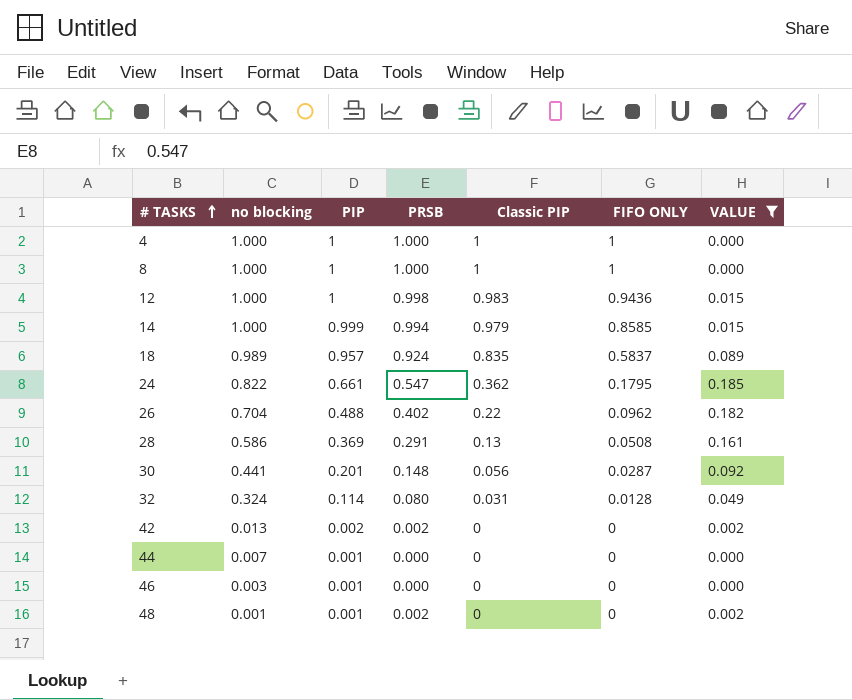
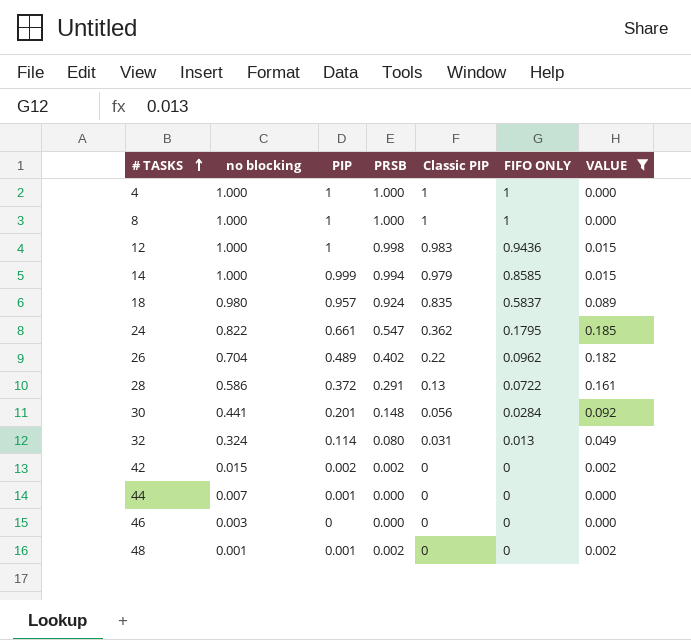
18 | no blocking: 0.989 -> 0.980
26 | PIP: 0.488 -> 0.489
28 | PIP: 0.369 -> 0.372
28 | FIFO ONLY: 0.0508 -> 0.0722
30 | FIFO ONLY: 0.0287 -> 0.0284
32 | FIFO ONLY: 0.0128 -> 0.013
42 | no blocking: 0.013 -> 0.015
46 | PIP: 0.001 -> 0

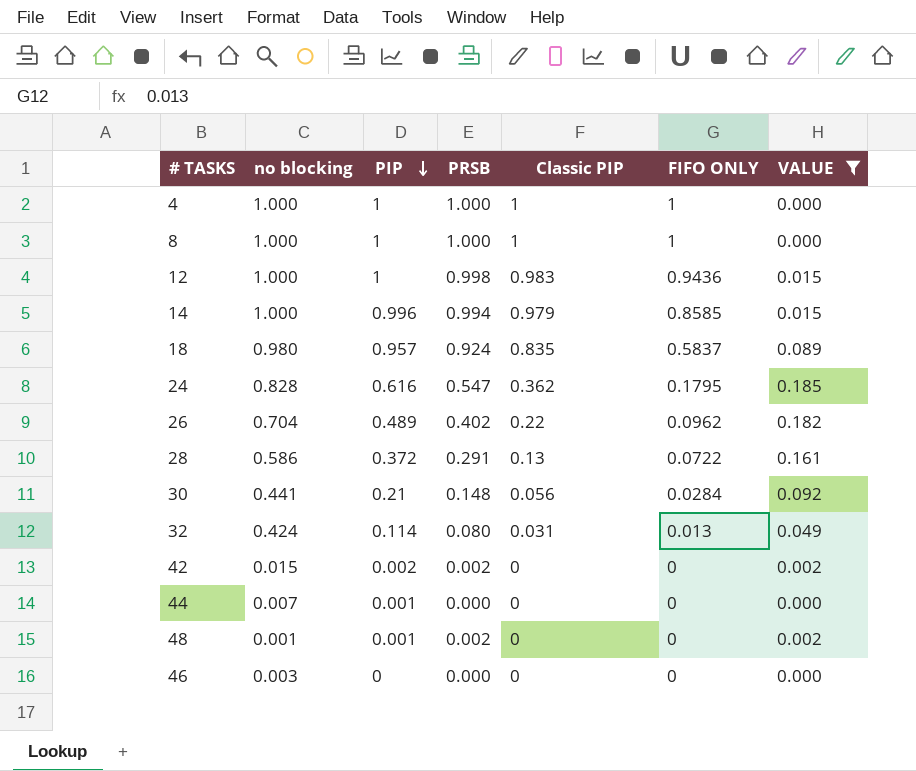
row order: # TASKS ascending -> PIP descending
14 | PIP: 0.999 -> 0.996
24 | no blocking: 0.822 -> 0.828
24 | PIP: 0.661 -> 0.616
30 | PIP: 0.201 -> 0.21
32 | no blocking: 0.324 -> 0.424

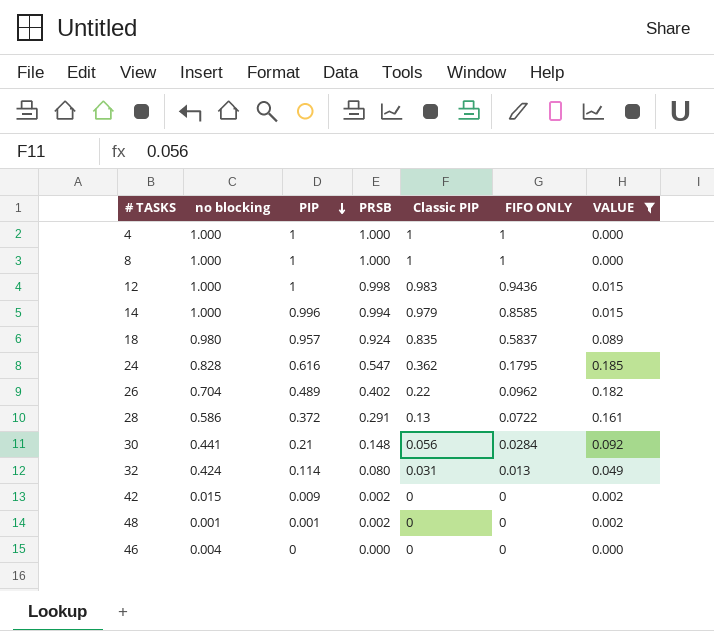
row 44: 0.007 | 0.001 | 0.000 | 0 | 0 | 0.000 -> none
42 | PIP: 0.002 -> 0.009
46 | no blocking: 0.003 -> 0.004

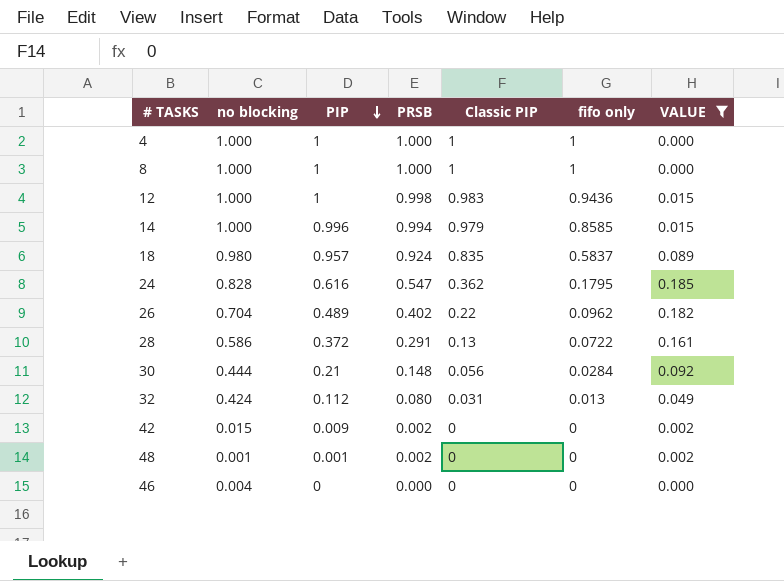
column name: FIFO ONLY -> fifo only
30 | no blocking: 0.441 -> 0.444
32 | PIP: 0.114 -> 0.112

